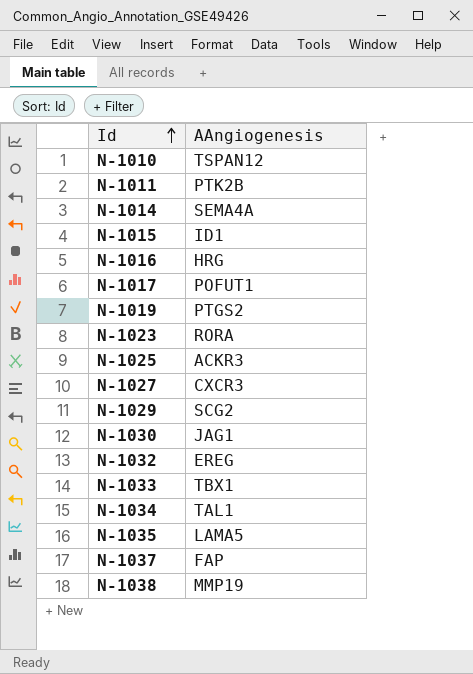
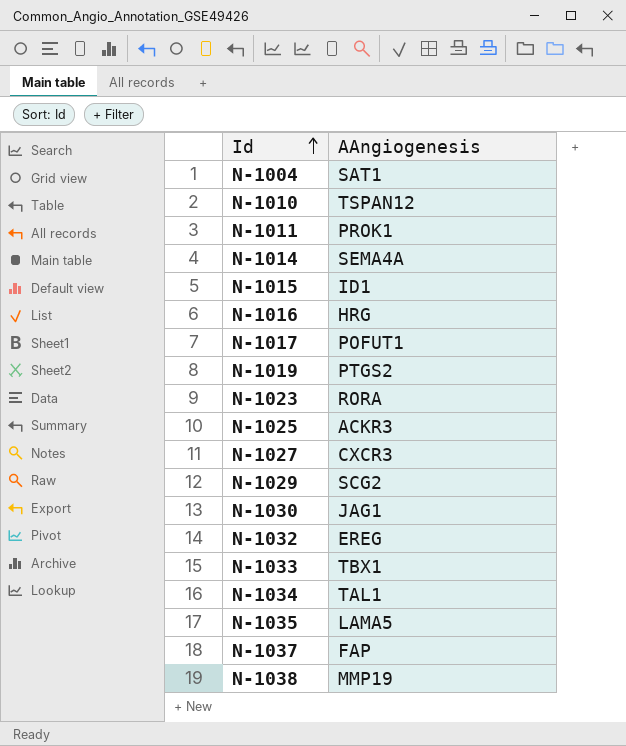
row N-1004: none -> SAT1
N-1011 | AAngiogenesis: PTK2B -> PROK1

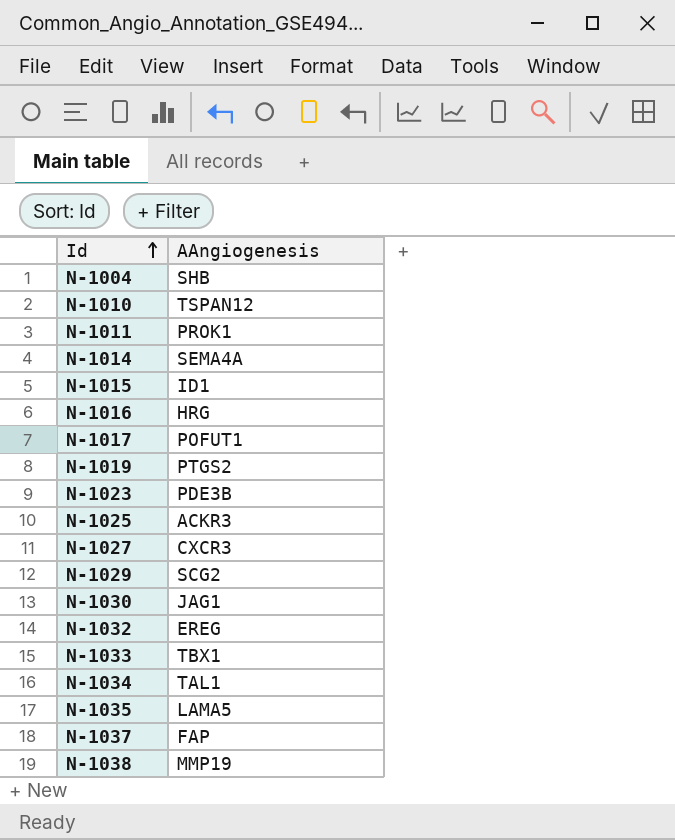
N-1004 | AAngiogenesis: SAT1 -> SHB
N-1023 | AAngiogenesis: RORA -> PDE3B

